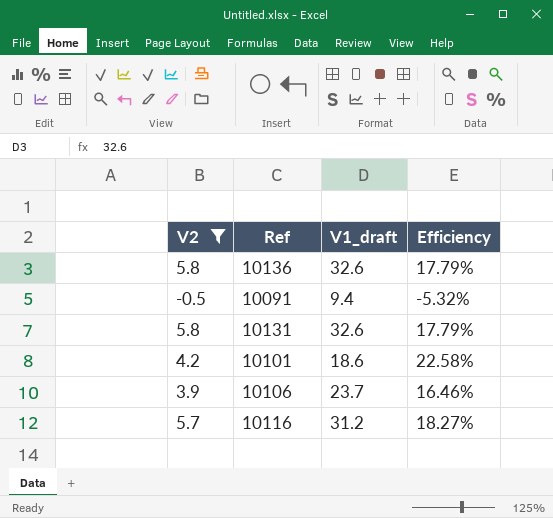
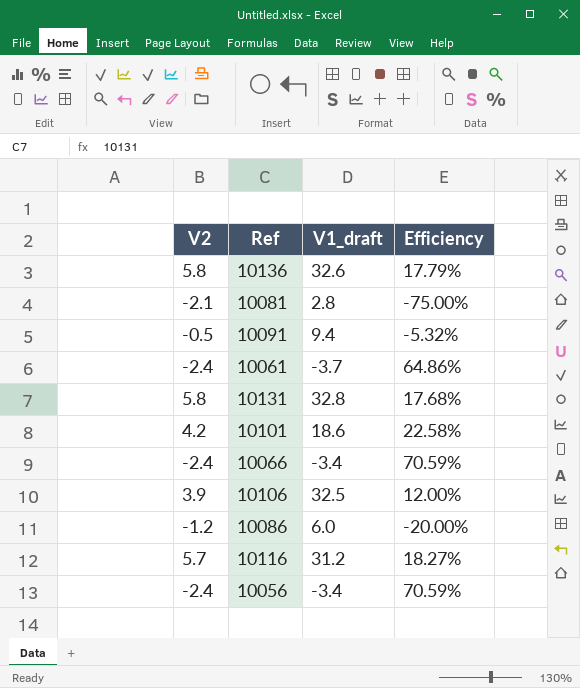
filter: V2 >= -0.5 -> none
10131 | V1_draft: 32.6 -> 32.8
10131 | Efficiency: 17.79% -> 17.68%
10106 | V1_draft: 23.7 -> 32.5
10106 | Efficiency: 16.46% -> 12.00%

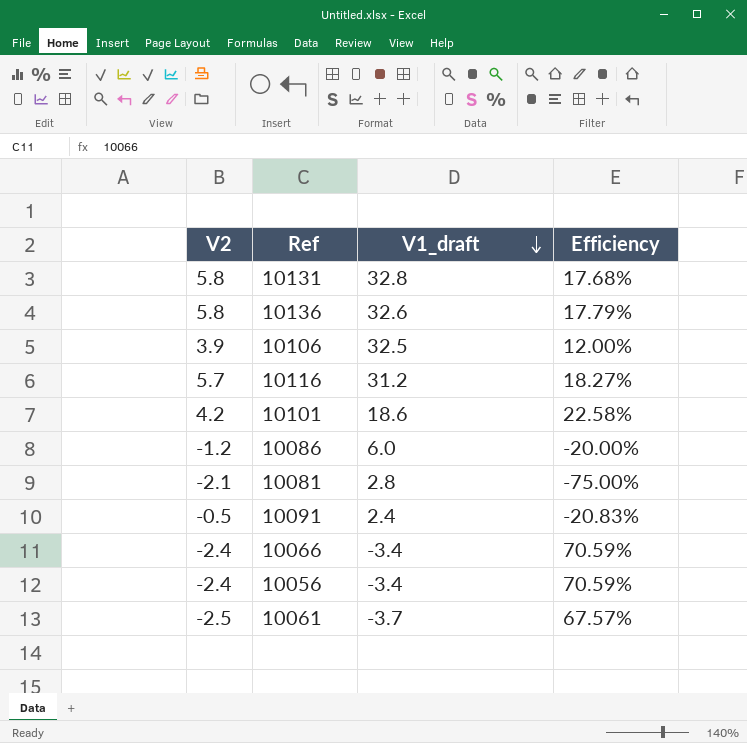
row order: none -> V1_draft descending
10091 | V1_draft: 9.4 -> 2.4
10091 | Efficiency: -5.32% -> -20.83%
10061 | V2: -2.4 -> -2.5
10061 | Efficiency: 64.86% -> 67.57%

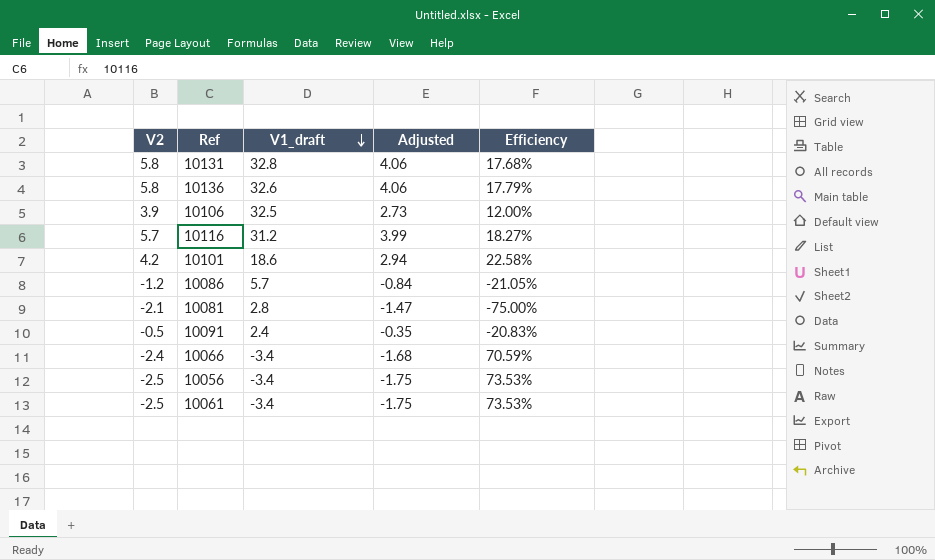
column Adjusted | formula: none -> [V2] * 0.7
10086 | V1_draft: 6.0 -> 5.7
10086 | Efficiency: -20.00% -> -21.05%
10056 | V2: -2.4 -> -2.5
10056 | Efficiency: 70.59% -> 73.53%
10061 | V1_draft: -3.7 -> -3.4
10061 | Efficiency: 67.57% -> 73.53%

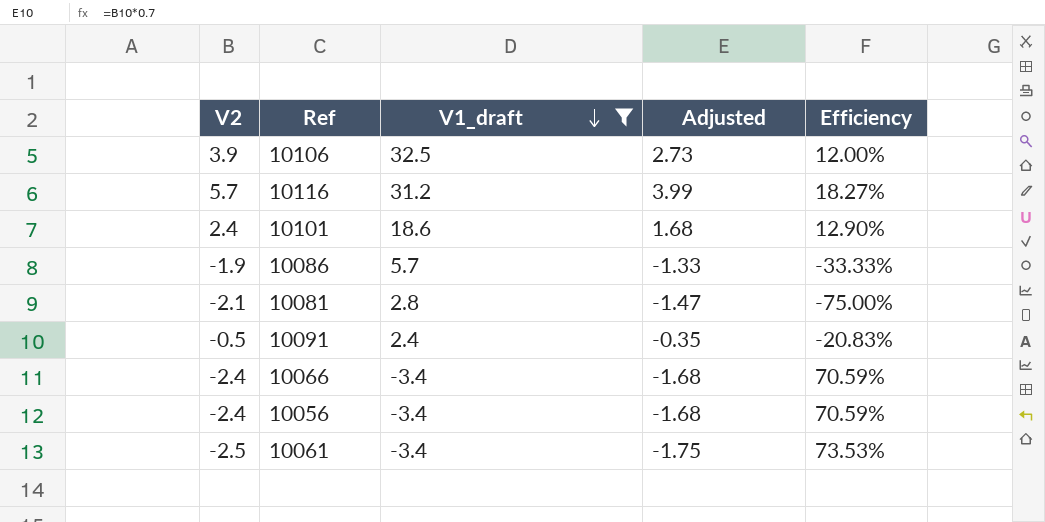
filter: none -> V1_draft <= 32.5
10101 | V2: 4.2 -> 2.4
10101 | Adjusted: 2.94 -> 1.68
10101 | Efficiency: 22.58% -> 12.90%
10086 | V2: -1.2 -> -1.9
10086 | Adjusted: -0.84 -> -1.33
10086 | Efficiency: -21.05% -> -33.33%
10056 | V2: -2.5 -> -2.4
10056 | Adjusted: -1.75 -> -1.68
10056 | Efficiency: 73.53% -> 70.59%

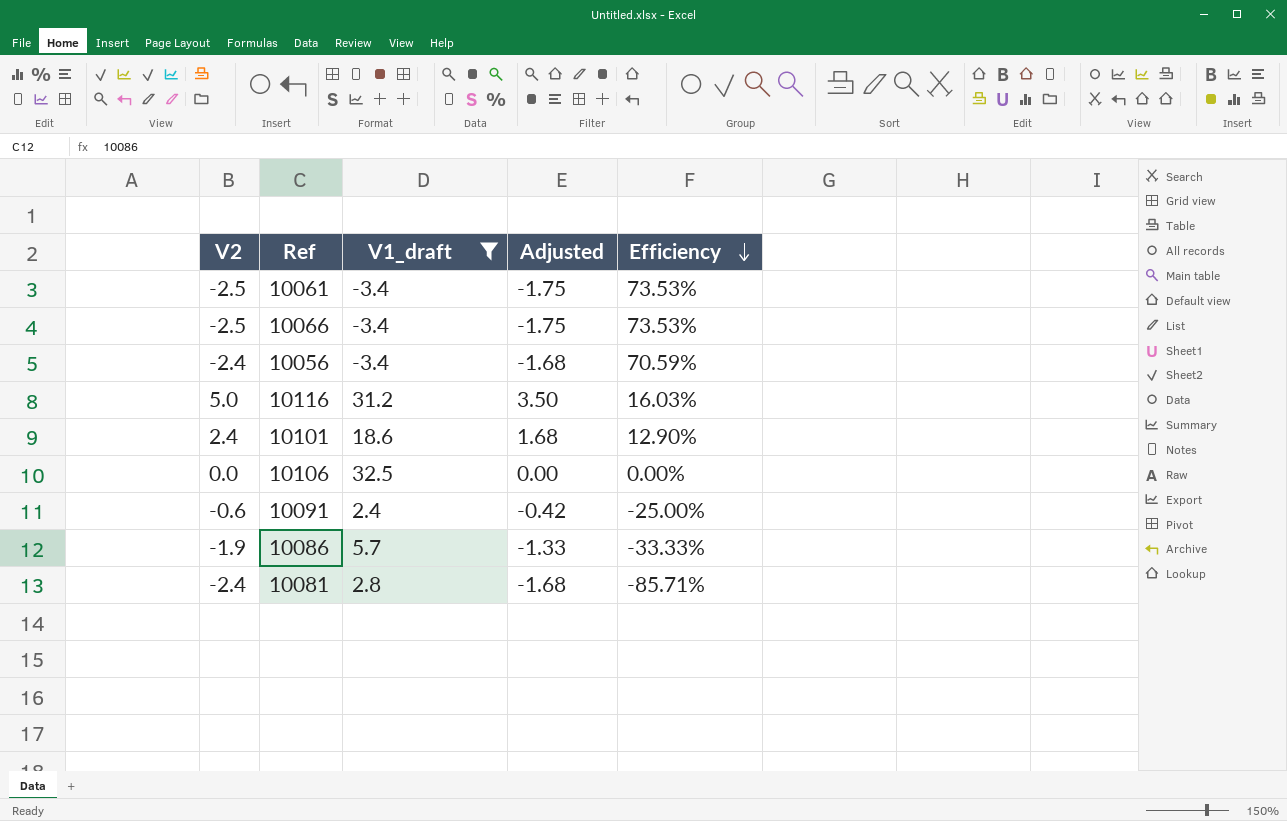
row order: V1_draft descending -> Efficiency descending
10066 | V2: -2.4 -> -2.5
10066 | Adjusted: -1.68 -> -1.75
10066 | Efficiency: 70.59% -> 73.53%
10116 | V2: 5.7 -> 5.0
10116 | Adjusted: 3.99 -> 3.50
10116 | Efficiency: 18.27% -> 16.03%
10106 | V2: 3.9 -> 0.0
10106 | Adjusted: 2.73 -> 0.00
10106 | Efficiency: 12.00% -> 0.00%
10091 | V2: -0.5 -> -0.6
10091 | Adjusted: -0.35 -> -0.42
10091 | Efficiency: -20.83% -> -25.00%
10081 | V2: -2.1 -> -2.4
10081 | Adjusted: -1.47 -> -1.68
10081 | Efficiency: -75.00% -> -85.71%

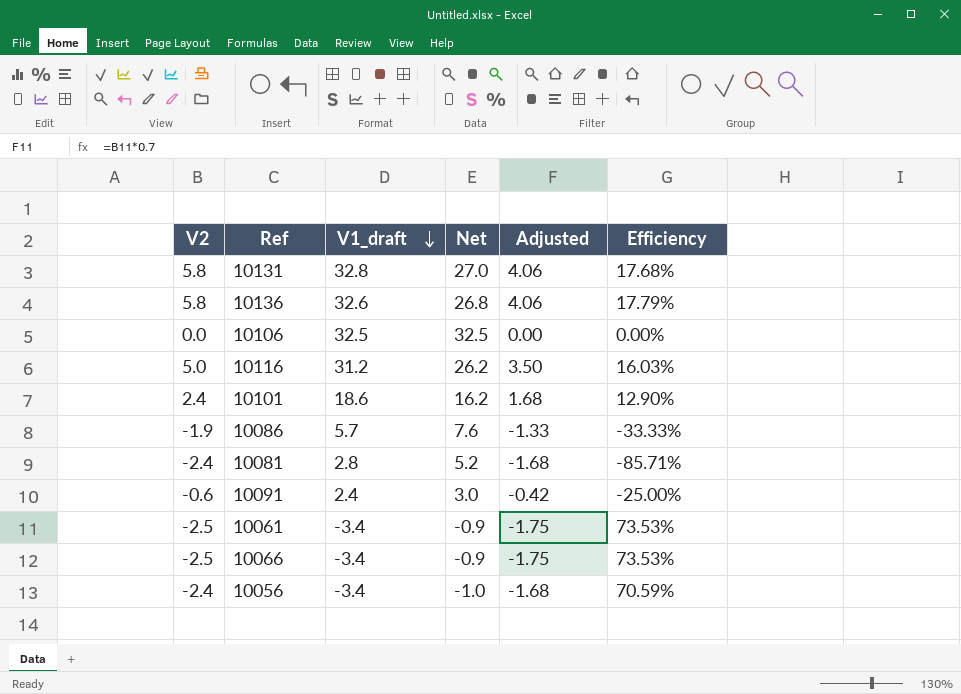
filter: V1_draft <= 32.5 -> none
row order: Efficiency descending -> V1_draft descending
column Net | formula: none -> [V1_draft] - [V2]

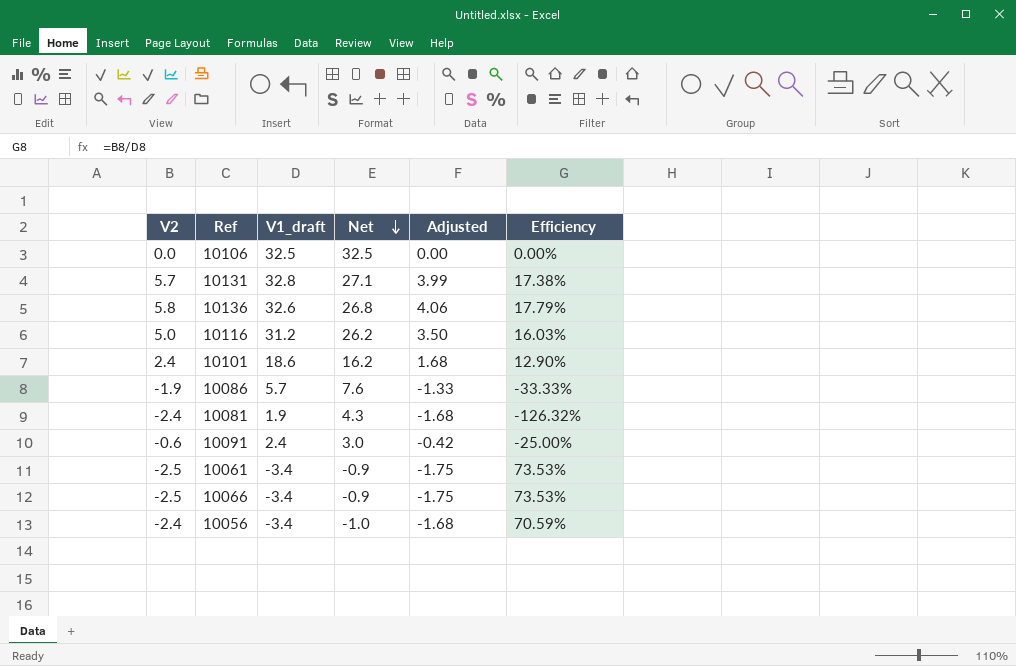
row order: V1_draft descending -> Net descending
10131 | V2: 5.8 -> 5.7
10131 | Net: 27.0 -> 27.1
10131 | Adjusted: 4.06 -> 3.99
10131 | Efficiency: 17.68% -> 17.38%
10081 | V1_draft: 2.8 -> 1.9
10081 | Net: 5.2 -> 4.3
10081 | Efficiency: -85.71% -> -126.32%

